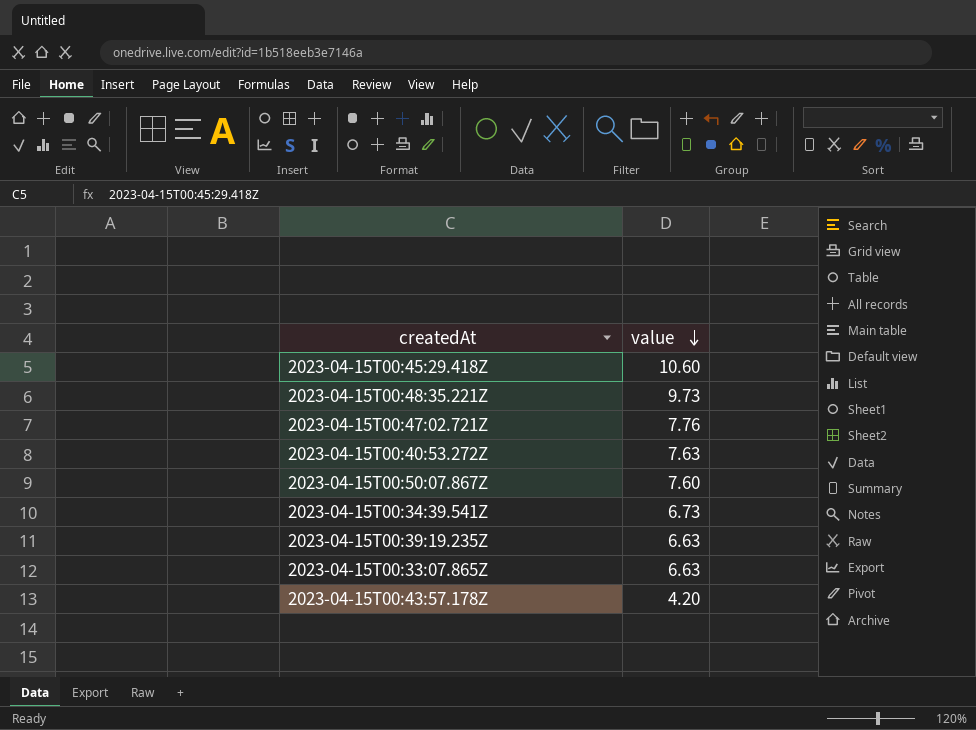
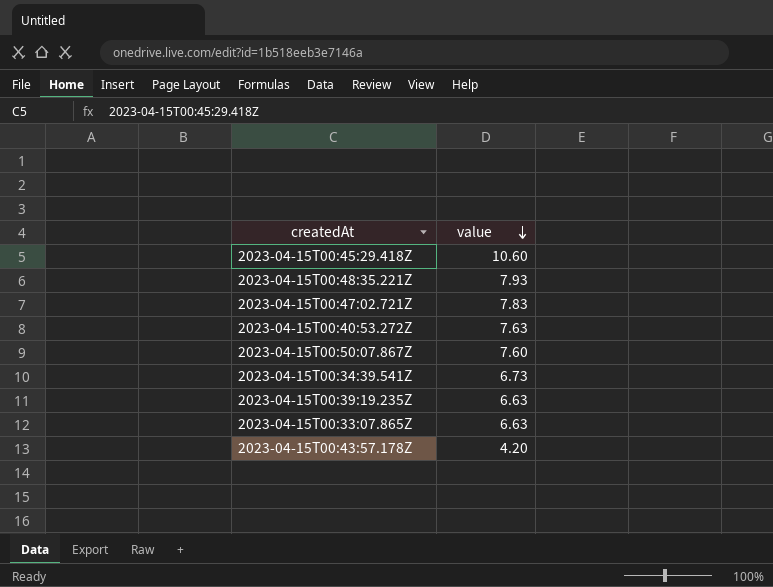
2023-04-15T00:48:35.221Z | value: 9.73 -> 7.93
2023-04-15T00:47:02.721Z | value: 7.76 -> 7.83

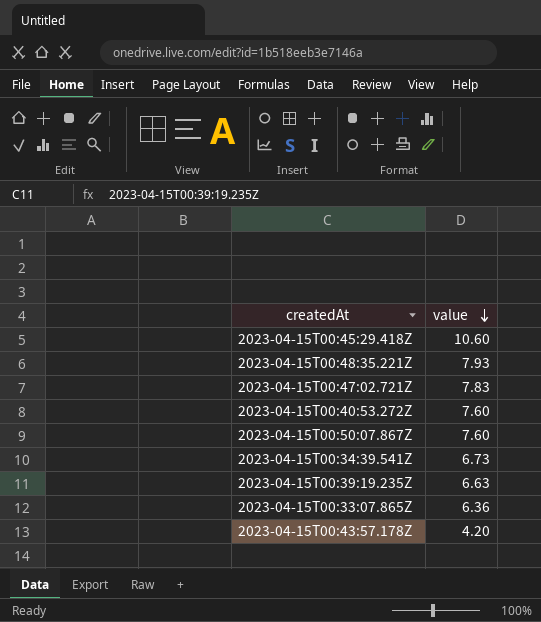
2023-04-15T00:40:53.272Z | value: 7.63 -> 7.60
2023-04-15T00:33:07.865Z | value: 6.63 -> 6.36

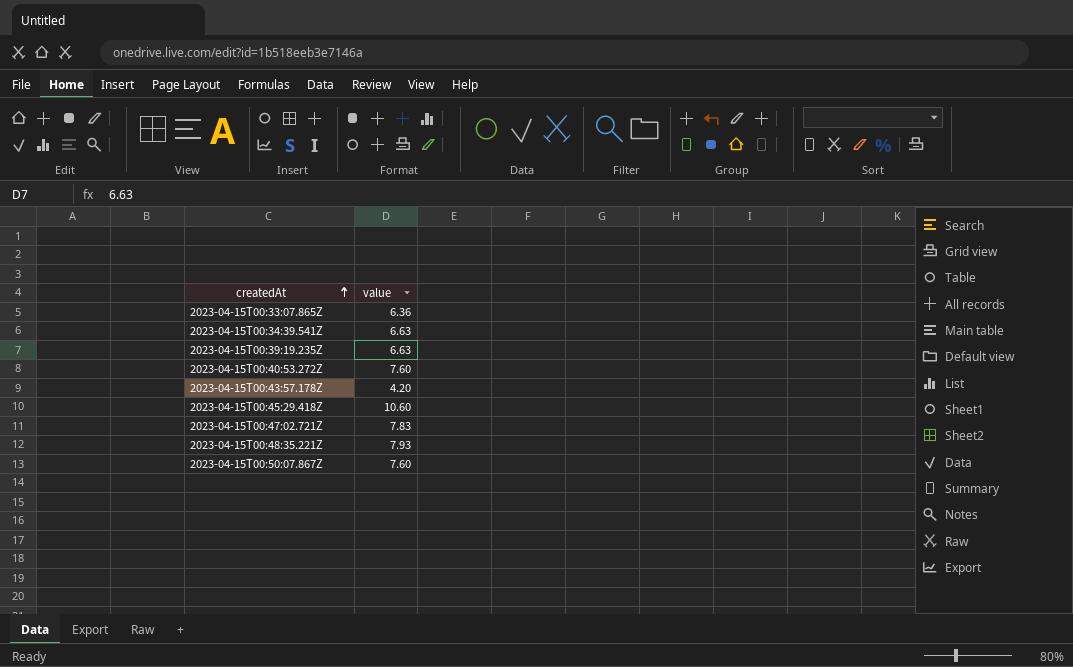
row order: value descending -> createdAt ascending
2023-04-15T00:34:39.541Z | value: 6.73 -> 6.63

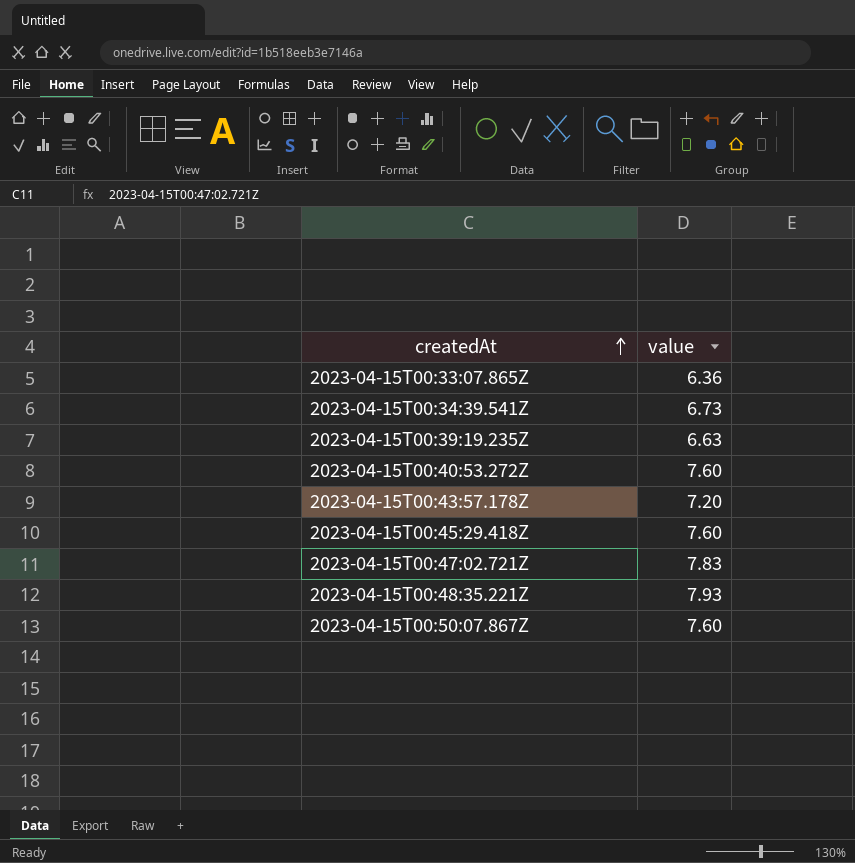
2023-04-15T00:34:39.541Z | value: 6.63 -> 6.73
2023-04-15T00:43:57.178Z | value: 4.20 -> 7.20
2023-04-15T00:45:29.418Z | value: 10.60 -> 7.60

